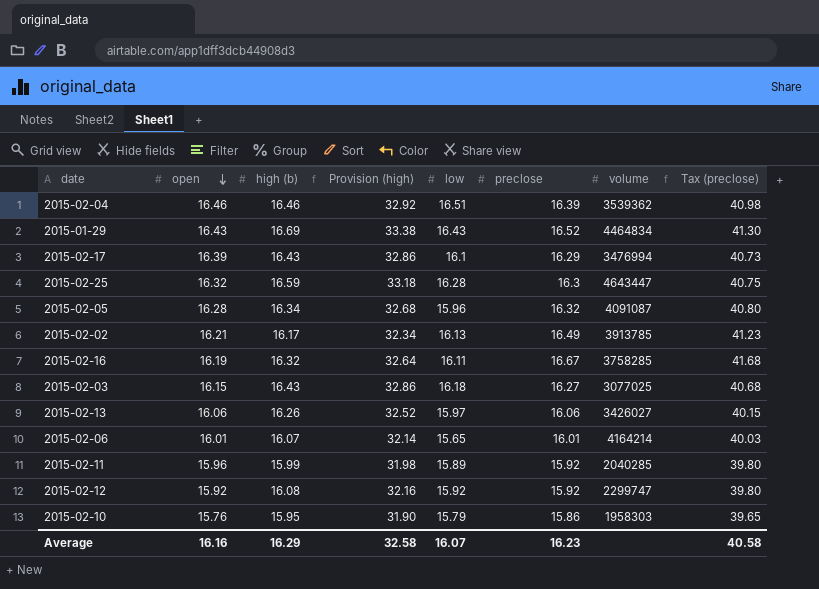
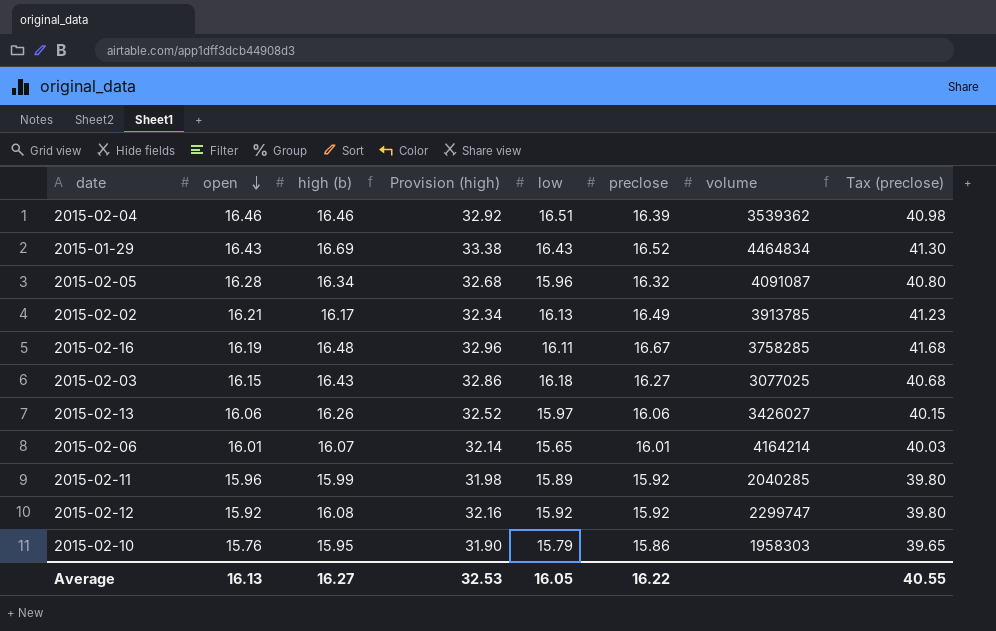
row 2015-02-17: 16.39 | 16.43 | 32.86 | 16.1 | 16.29 | 3476994 | 40.73 -> none
row 2015-02-25: 16.32 | 16.59 | 33.18 | 16.28 | 16.3 | 4643447 | 40.75 -> none
2015-02-16 | high (b): 16.32 -> 16.48
2015-02-16 | Provision (high): 32.64 -> 32.96
Average | open: 16.16 -> 16.13
Average | high (b): 16.29 -> 16.27
Average | Provision (high): 32.58 -> 32.53
Average | low: 16.07 -> 16.05
Average | preclose: 16.23 -> 16.22
Average | Tax (preclose): 40.58 -> 40.55

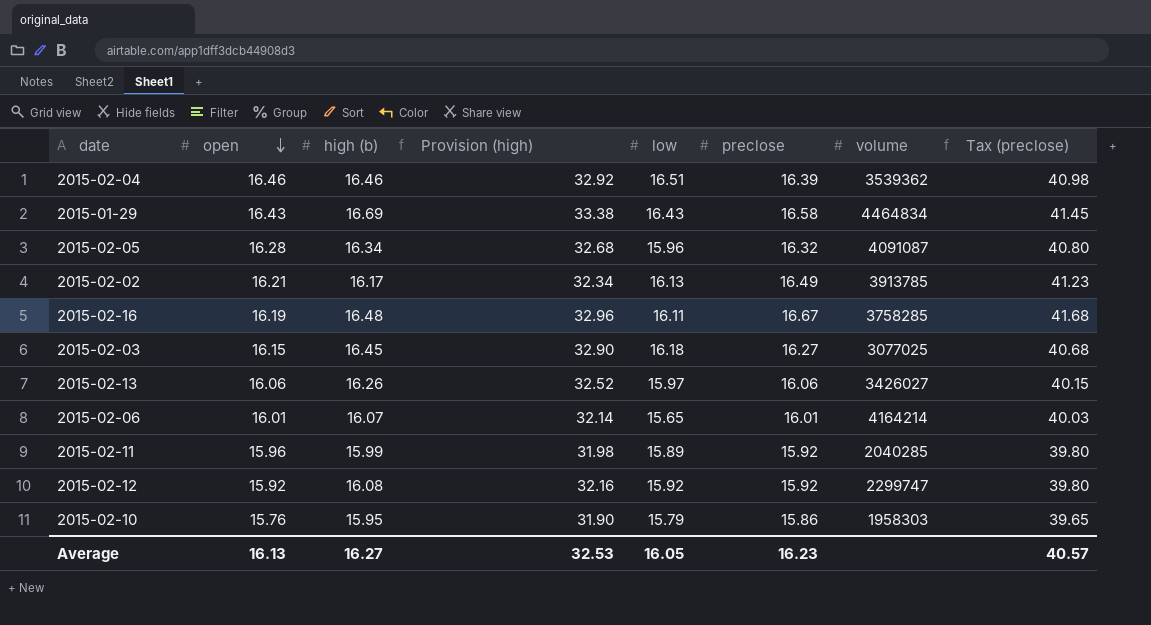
2015-01-29 | preclose: 16.52 -> 16.58
2015-01-29 | Tax (preclose): 41.30 -> 41.45
2015-02-03 | high (b): 16.43 -> 16.45
2015-02-03 | Provision (high): 32.86 -> 32.90
Average | preclose: 16.22 -> 16.23
Average | Tax (preclose): 40.55 -> 40.57

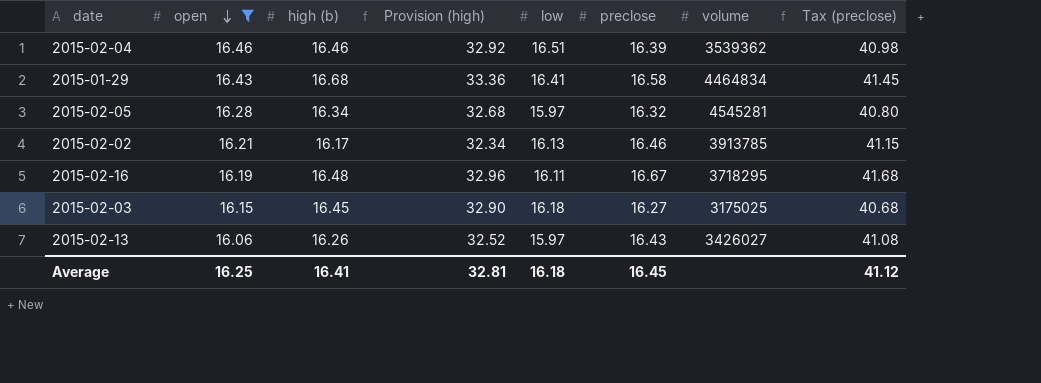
filter: none -> open >= 16.06
2015-01-29 | high (b): 16.69 -> 16.68
2015-01-29 | Provision (high): 33.38 -> 33.36
2015-01-29 | low: 16.43 -> 16.41
2015-02-05 | low: 15.96 -> 15.97
2015-02-05 | volume: 4091087 -> 4545281
2015-02-02 | preclose: 16.49 -> 16.46
2015-02-02 | Tax (preclose): 41.23 -> 41.15
2015-02-16 | volume: 3758285 -> 3718295
2015-02-03 | volume: 3077025 -> 3175025
2015-02-13 | preclose: 16.06 -> 16.43
2015-02-13 | Tax (preclose): 40.15 -> 41.08
Average | open: 16.13 -> 16.25
Average | high (b): 16.27 -> 16.41
Average | Provision (high): 32.53 -> 32.81
Average | low: 16.05 -> 16.18
Average | preclose: 16.23 -> 16.45
Average | Tax (preclose): 40.57 -> 41.12

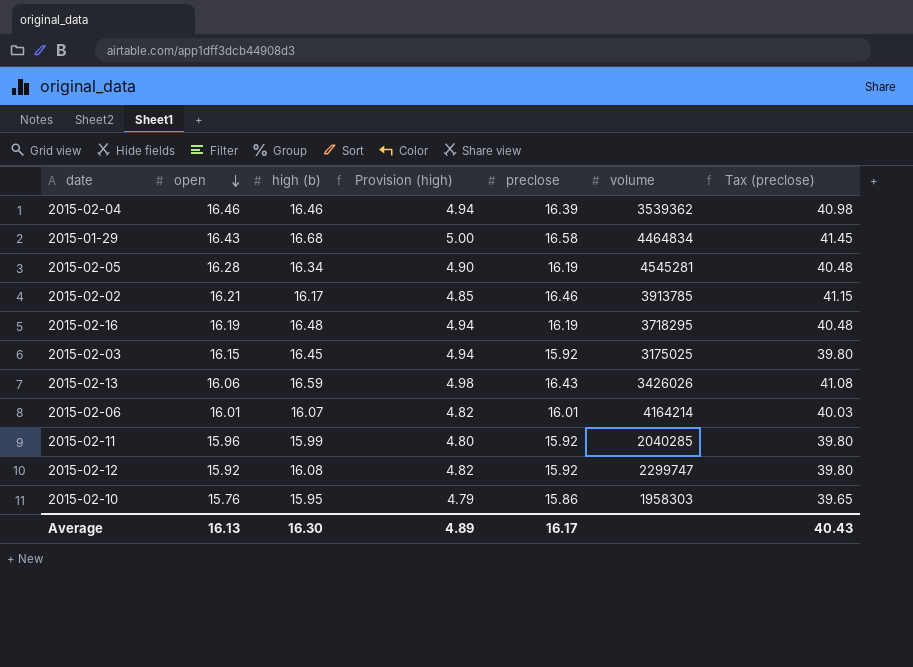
filter: open >= 16.06 -> none
column low | position: 5 -> none
column Provision (high) | formula: [high (b)] * 2 -> [high (b)] * 0.3
2015-02-05 | preclose: 16.32 -> 16.19
2015-02-05 | Tax (preclose): 40.80 -> 40.48
2015-02-16 | preclose: 16.67 -> 16.19
2015-02-16 | Tax (preclose): 41.68 -> 40.48
2015-02-03 | preclose: 16.27 -> 15.92
2015-02-03 | Tax (preclose): 40.68 -> 39.80
2015-02-13 | high (b): 16.26 -> 16.59
2015-02-13 | volume: 3426027 -> 3426026
Average | open: 16.25 -> 16.13
Average | high (b): 16.41 -> 16.30
Average | Provision (high): 32.81 -> 4.89
Average | preclose: 16.45 -> 16.17
Average | Tax (preclose): 41.12 -> 40.43

